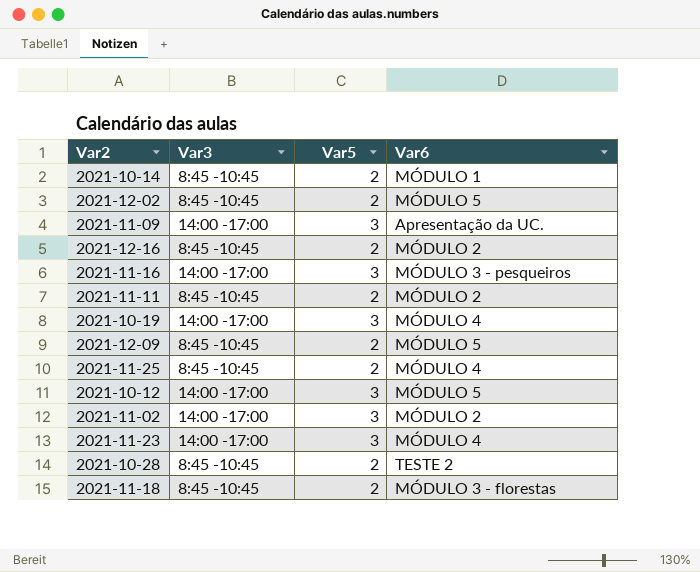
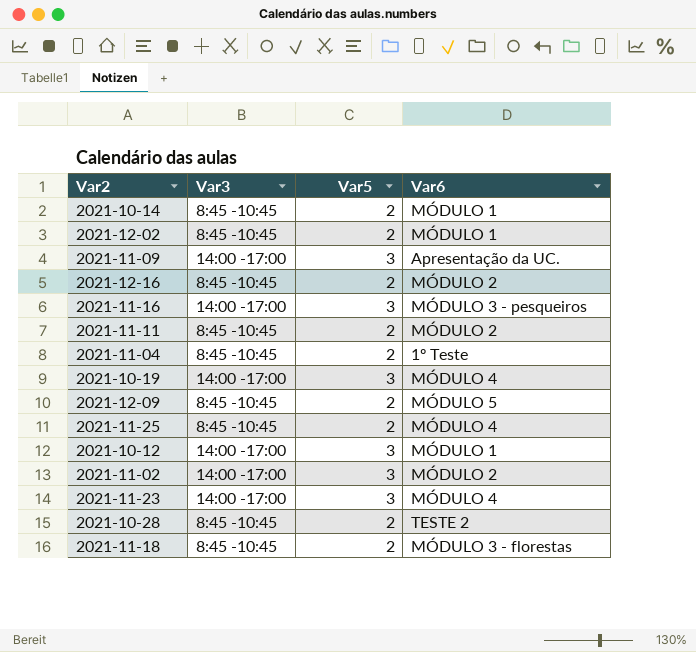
2021-12-02 | Var6: MÓDULO 5 -> MÓDULO 1
row 2021-11-04: none -> 8:45 -10:45 | 2 | 1º Teste
2021-10-12 | Var6: MÓDULO 5 -> MÓDULO 1

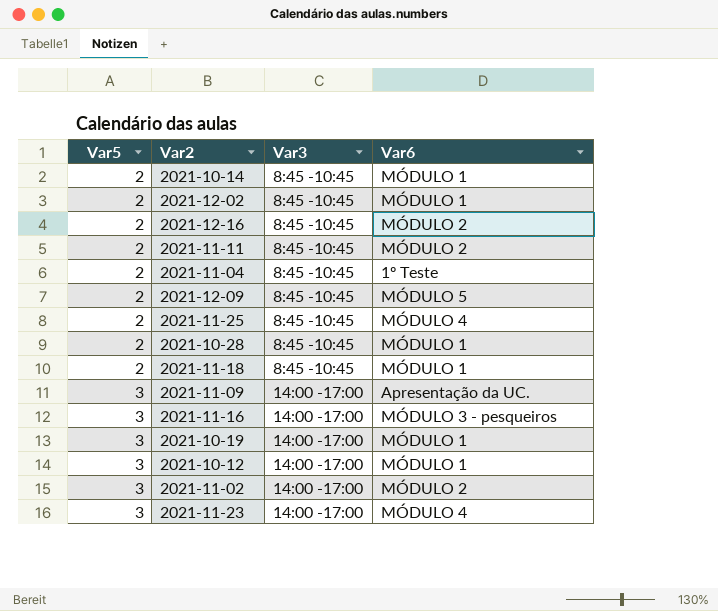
row order: none -> Var5 ascending
column Var5 | position: 3 -> 1
2021-10-28 | Var6: TESTE 2 -> MÓDULO 1
2021-11-18 | Var6: MÓDULO 3 - florestas -> MÓDULO 1
2021-10-19 | Var6: MÓDULO 4 -> MÓDULO 1

